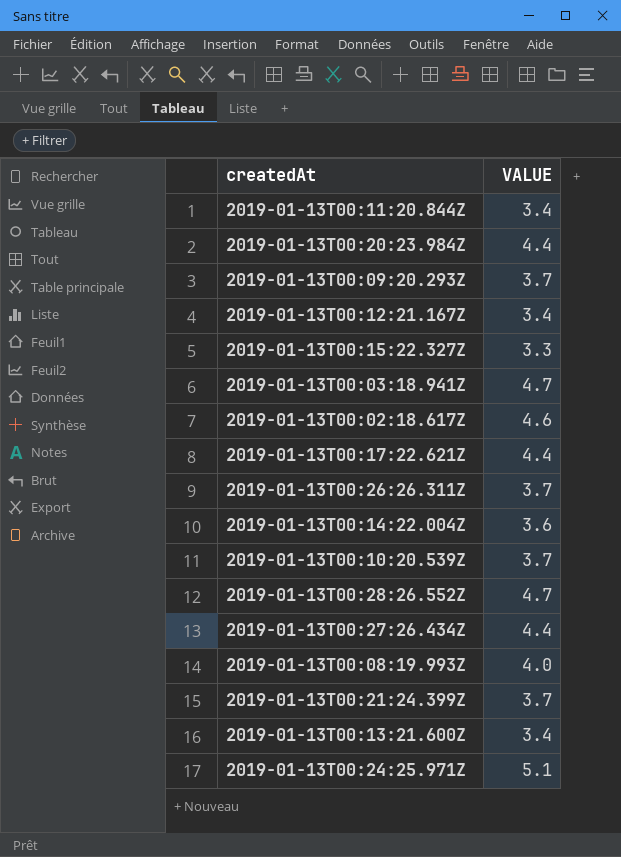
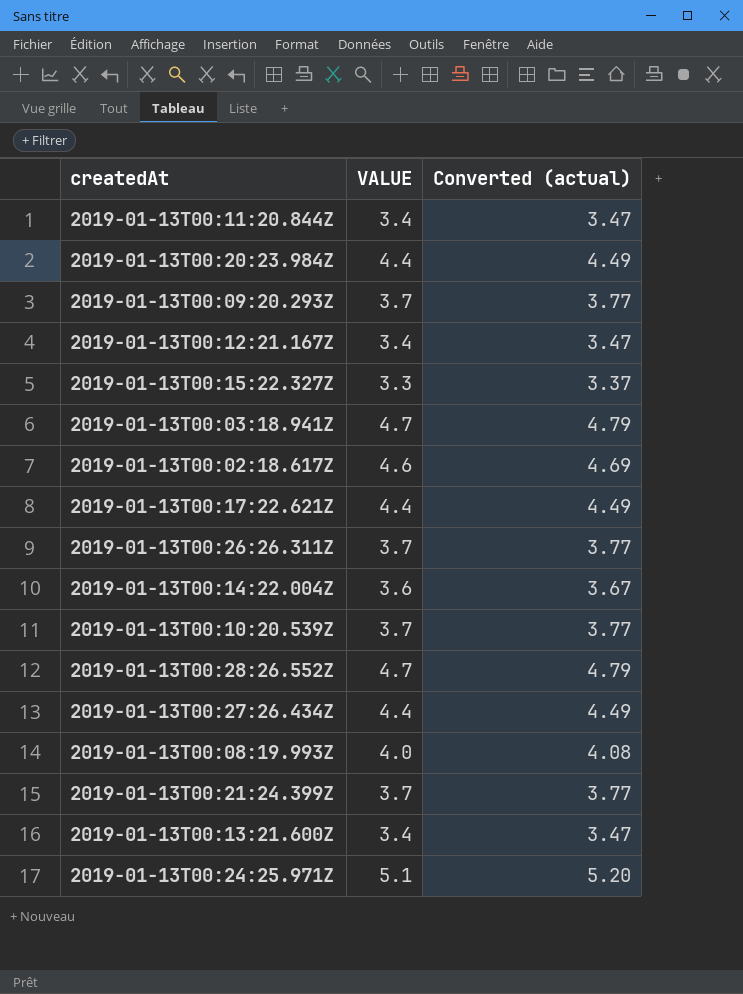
column Converted (actual) | formula: none -> [VALUE] * 1.02

